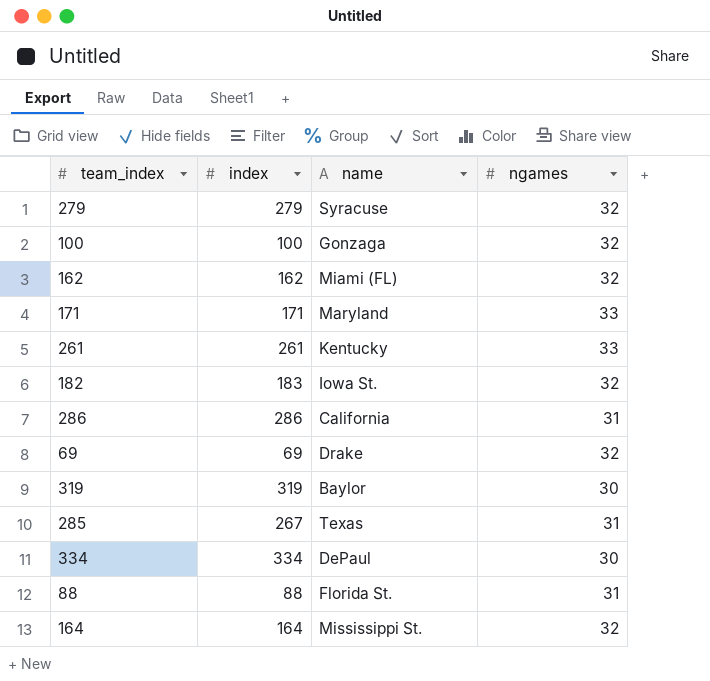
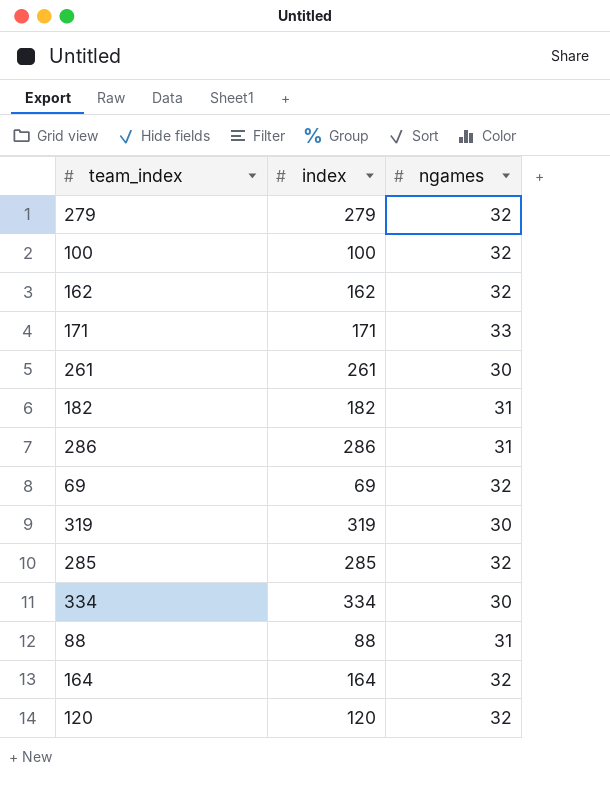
column name | position: 3 -> none
261 | ngames: 33 -> 30
182 | index: 183 -> 182
182 | ngames: 32 -> 31
285 | index: 267 -> 285
285 | ngames: 31 -> 32
row 120: none -> 120 | 32

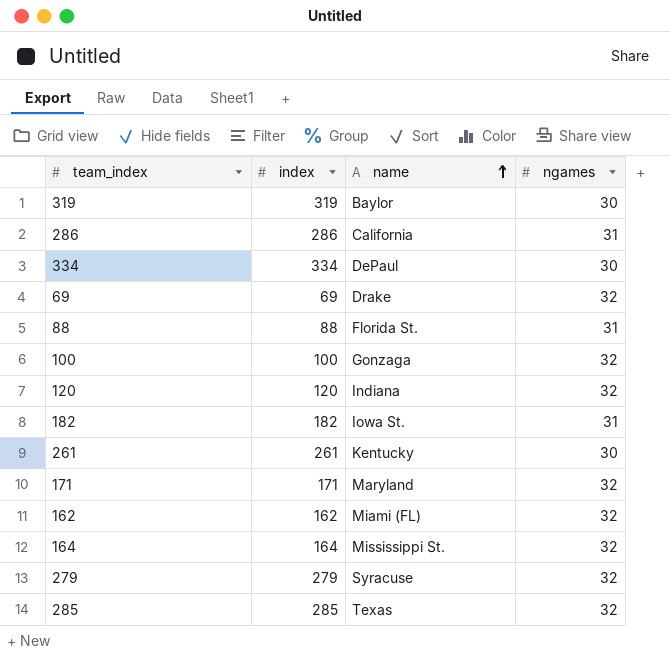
row order: none -> name ascending
column name | position: none -> 3
171 | ngames: 33 -> 32

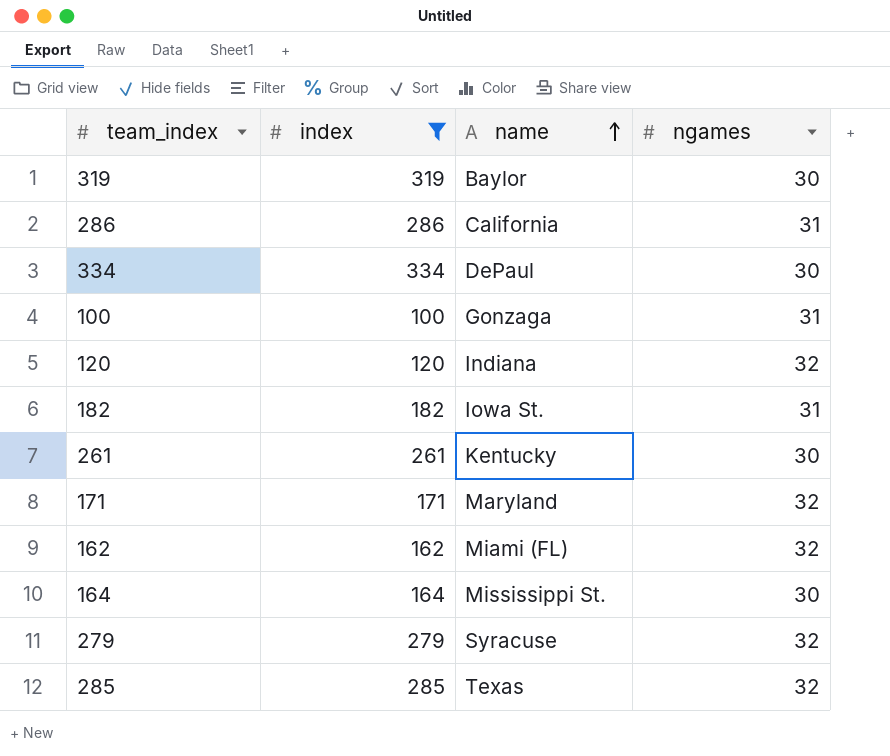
filter: none -> index >= 100
100 | ngames: 32 -> 31
164 | ngames: 32 -> 30

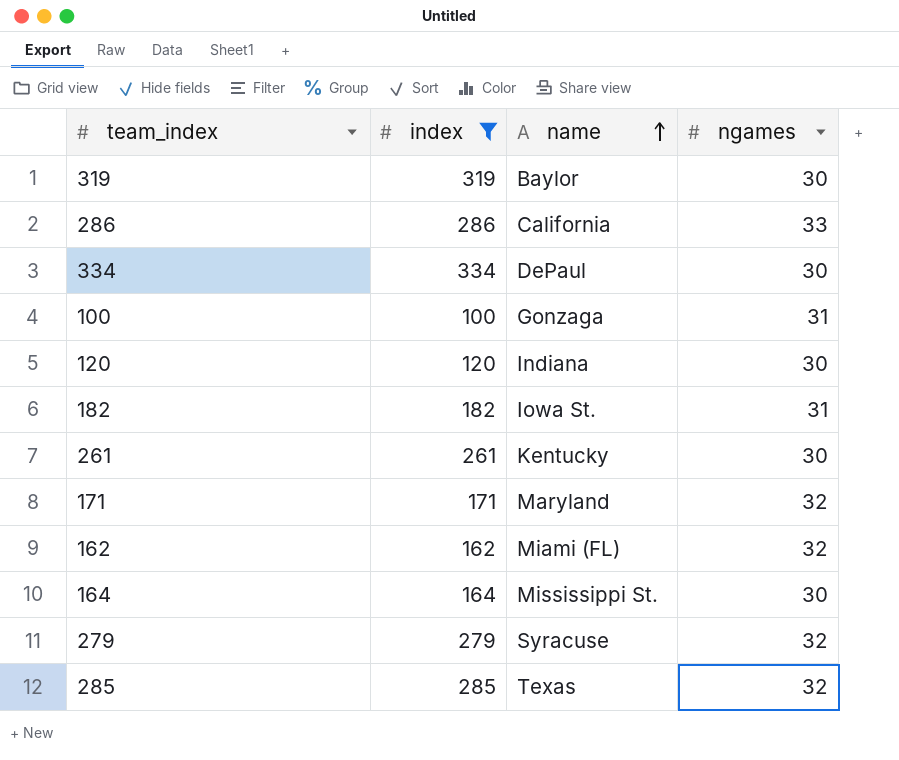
286 | ngames: 31 -> 33
120 | ngames: 32 -> 30

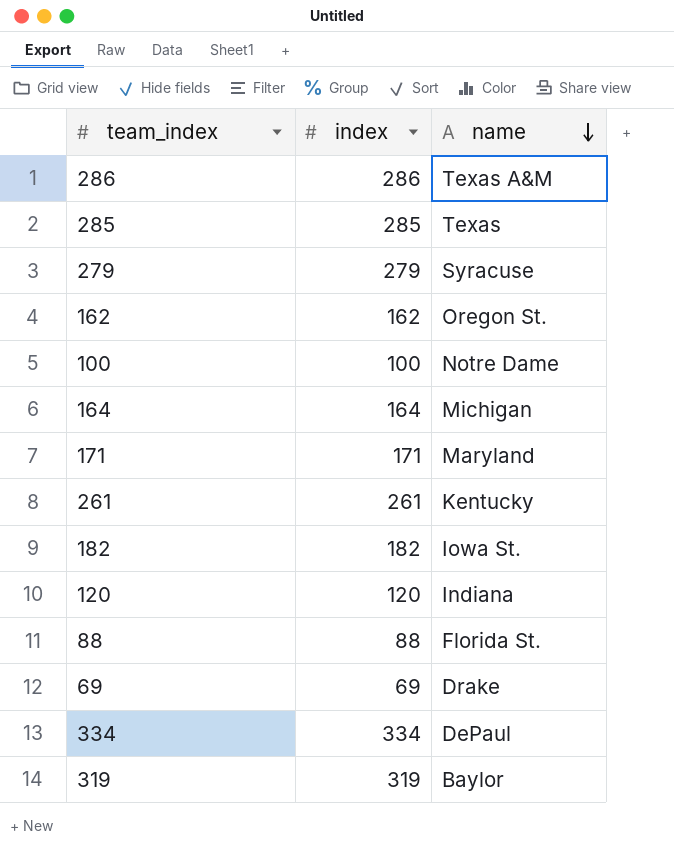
filter: index >= 100 -> none
row order: name ascending -> name descending
column ngames | position: 4 -> none
286 | name: California -> Texas A&M
162 | name: Miami (FL) -> Oregon St.
100 | name: Gonzaga -> Notre Dame
164 | name: Mississippi St. -> Michigan

